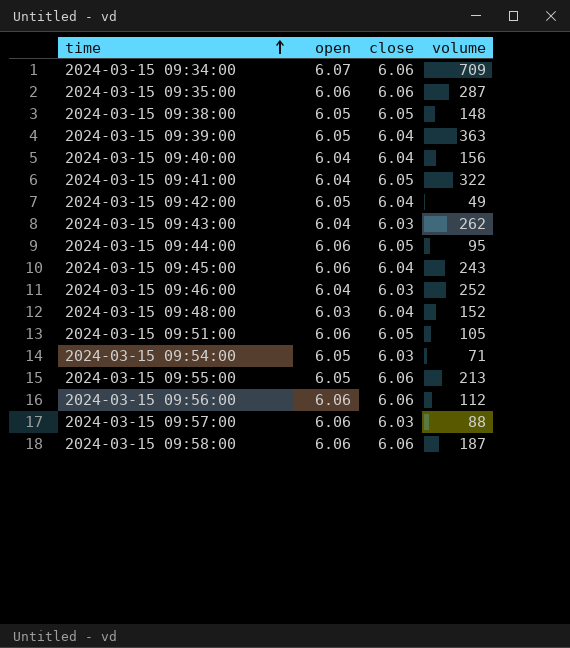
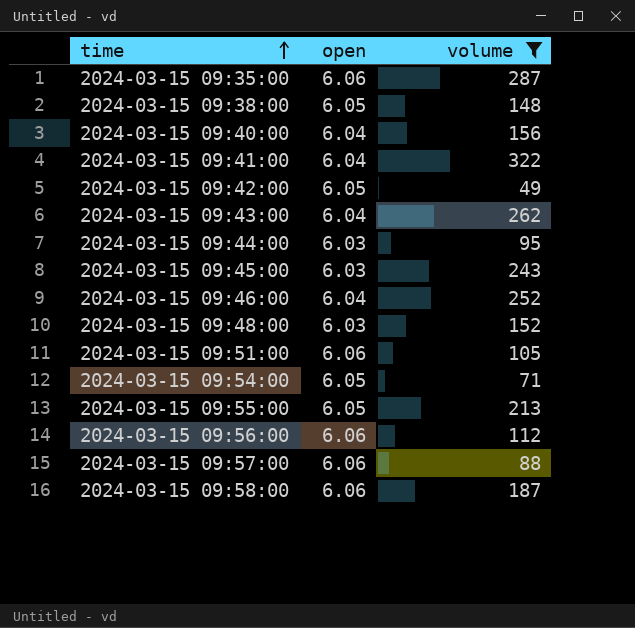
filter: none -> volume <= 322
column close | position: 3 -> none
2024-03-15 09:44:00 | open: 6.06 -> 6.03
2024-03-15 09:45:00 | open: 6.06 -> 6.03

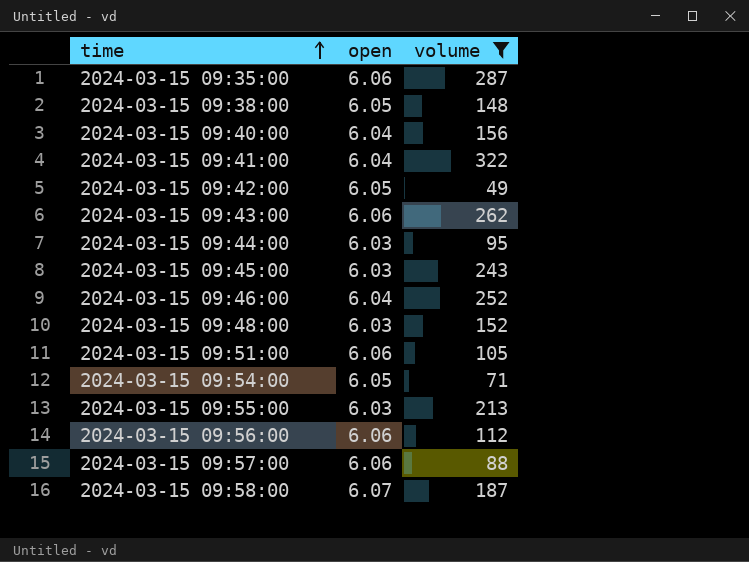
2024-03-15 09:43:00 | open: 6.04 -> 6.06
2024-03-15 09:55:00 | open: 6.05 -> 6.03
2024-03-15 09:58:00 | open: 6.06 -> 6.07

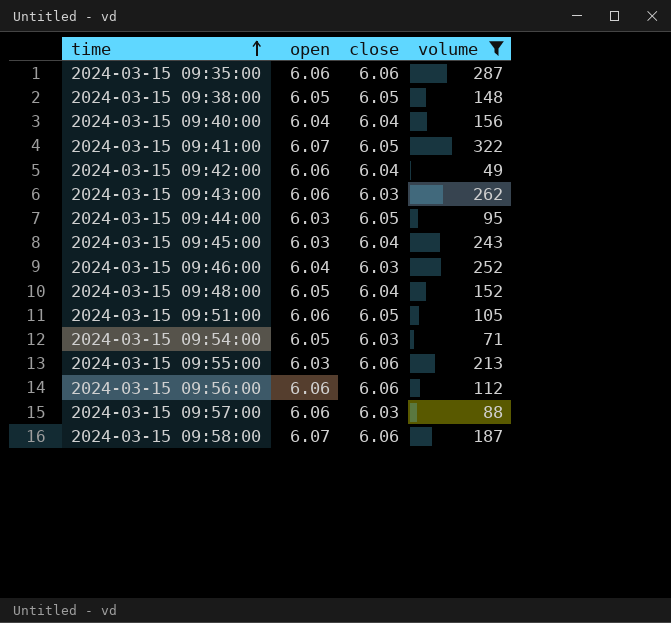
column close | position: none -> 3
2024-03-15 09:41:00 | open: 6.04 -> 6.07
2024-03-15 09:42:00 | open: 6.05 -> 6.06
2024-03-15 09:48:00 | open: 6.03 -> 6.05

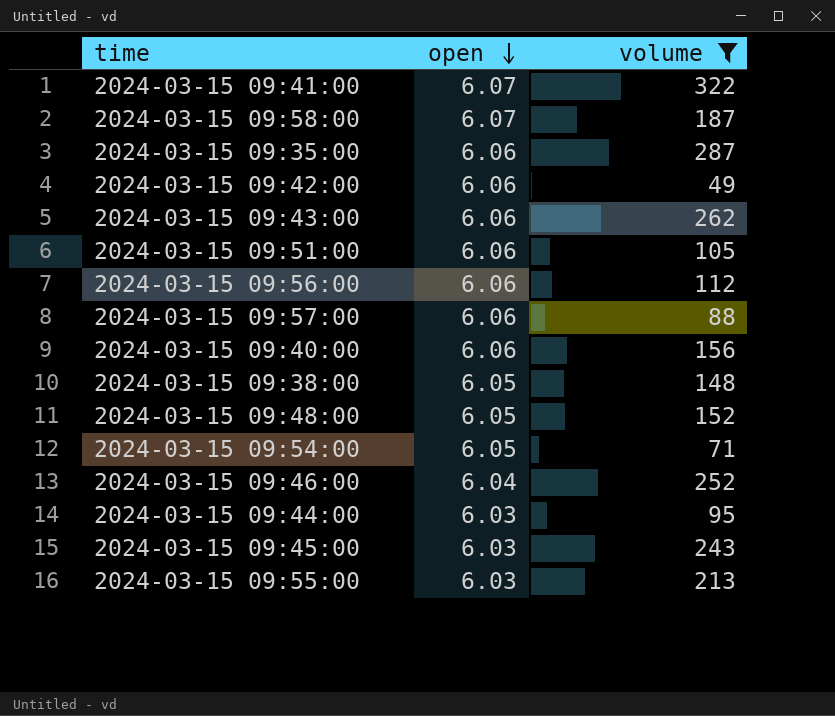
row order: time ascending -> open descending
column close | position: 3 -> none
2024-03-15 09:40:00 | open: 6.04 -> 6.06

